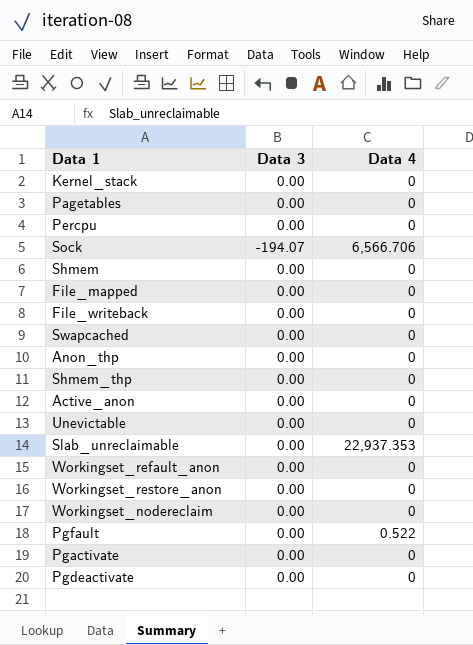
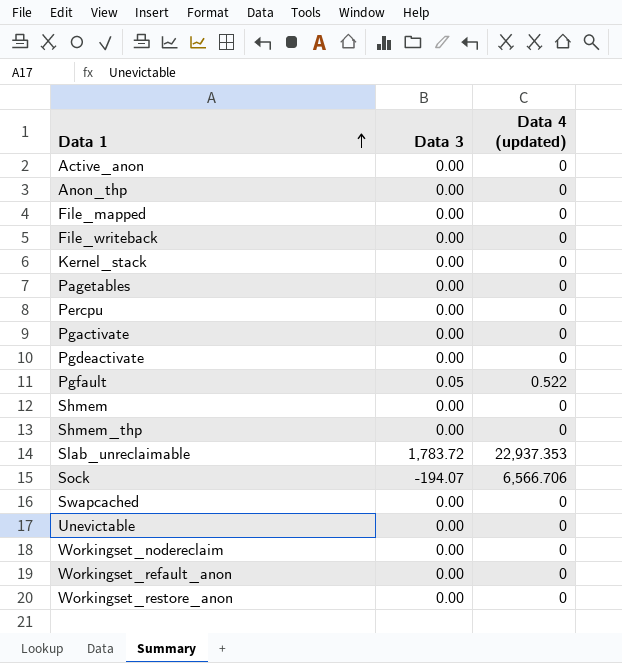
row order: none -> Data 1 ascending
column name: Data 4 -> Data 4 (updated)
Pgfault | Data 3: 0.00 -> 0.05
Slab_unreclaimable | Data 3: 0.00 -> 1,783.72

